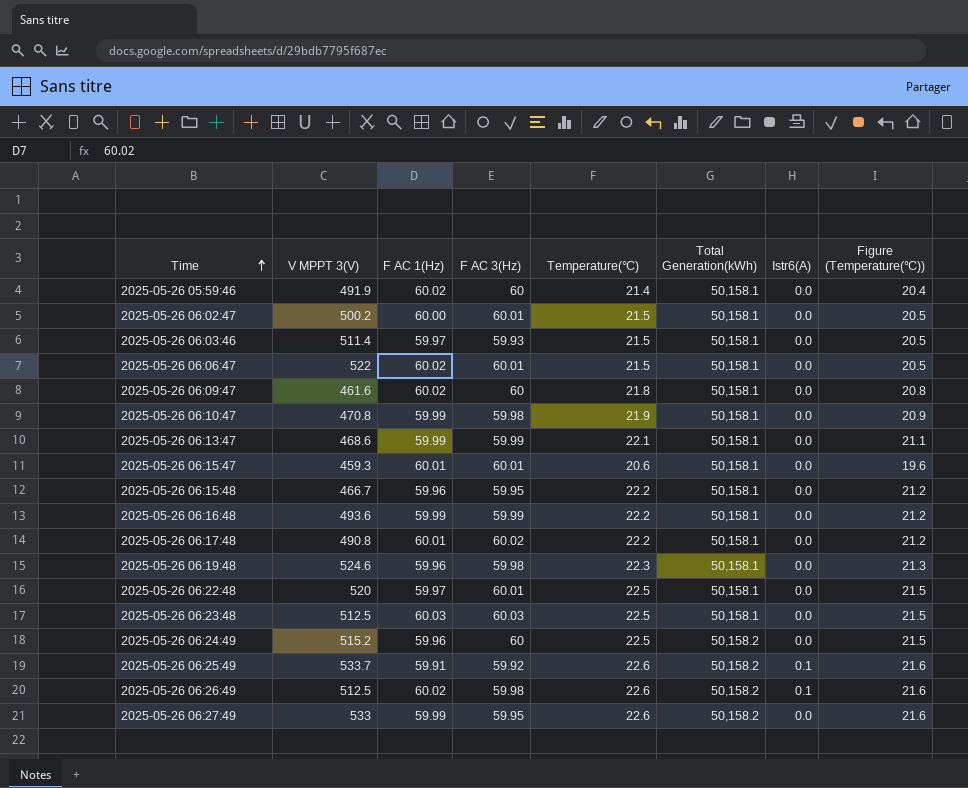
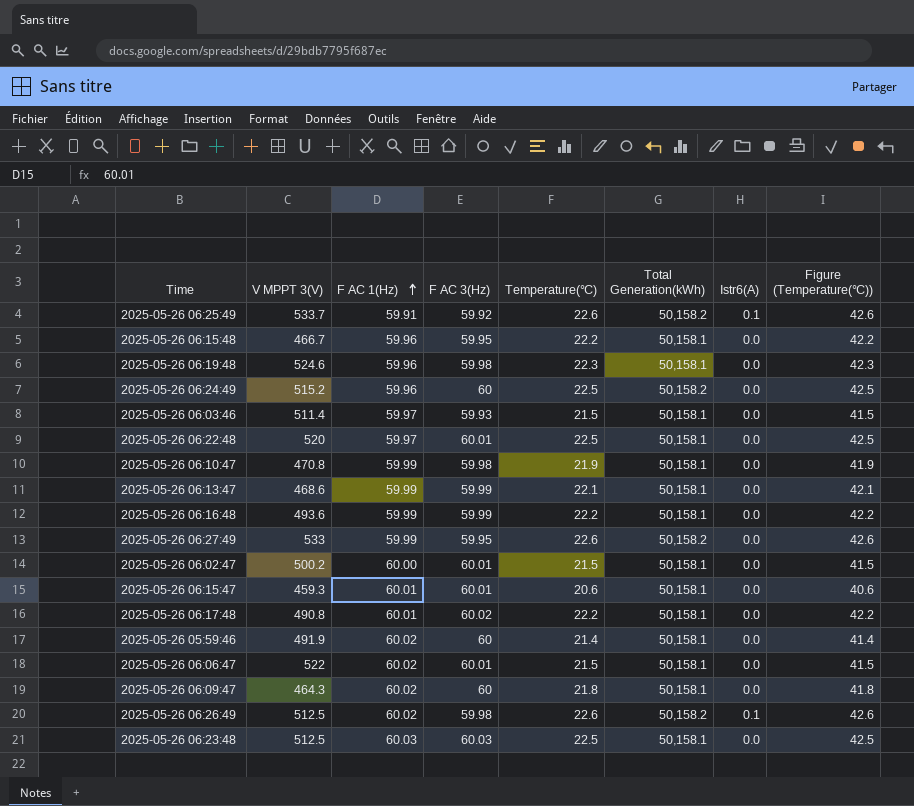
row order: Time ascending -> F AC 1(Hz) ascending
column Figure (Temperature(℃)) | formula: [Temperature(℃)] - 1 -> [Temperature(℃)] + 20
2025-05-26 06:09:47 | V MPPT 3(V): 461.6 -> 464.3

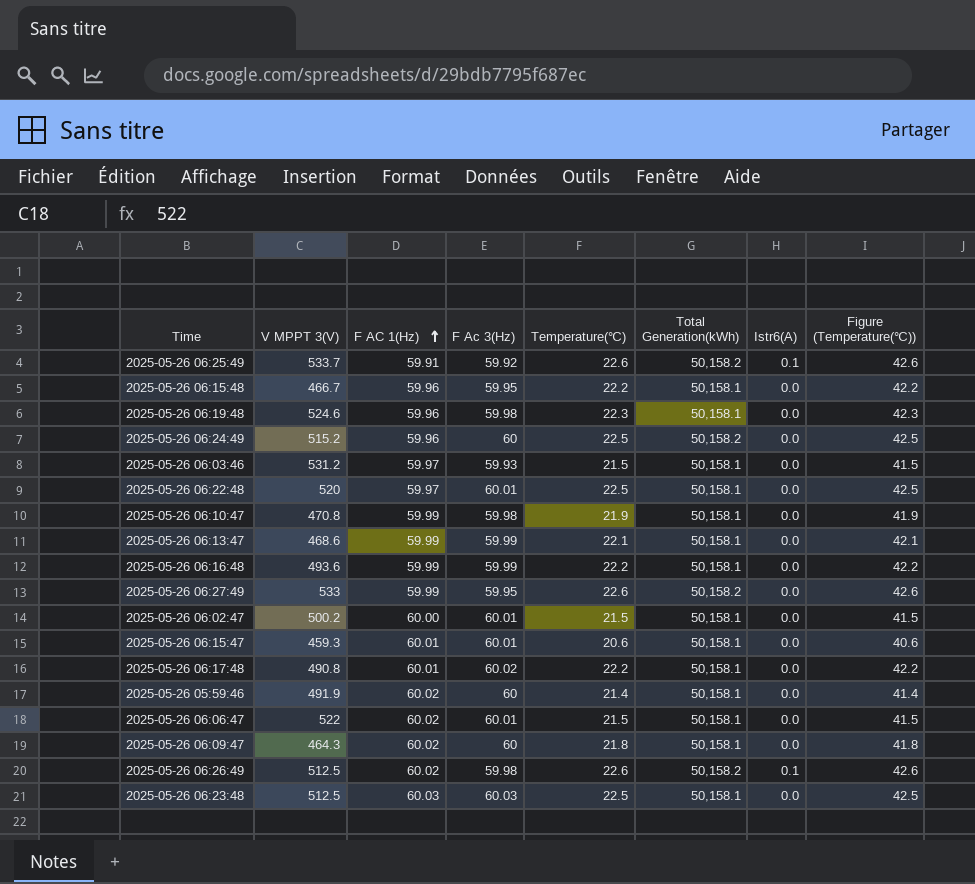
column name: F AC 3(Hz) -> F Ac 3(Hz)
2025-05-26 06:03:46 | V MPPT 3(V): 511.4 -> 531.2

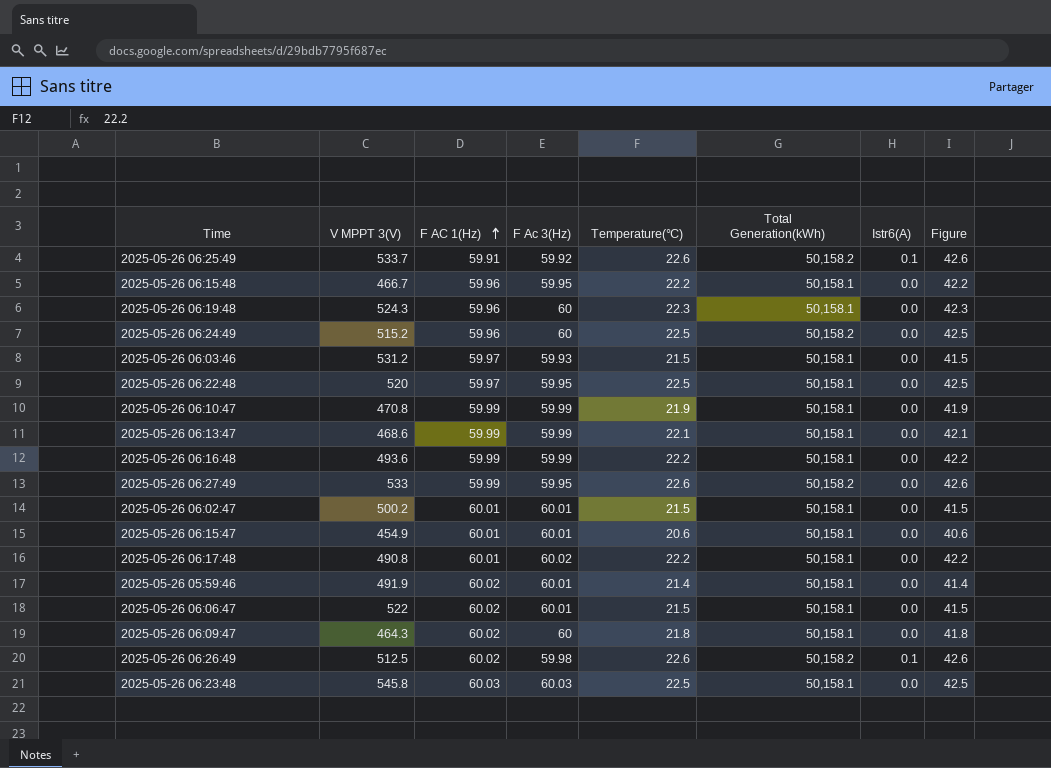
column name: Figure (Temperature(℃)) -> Figure
2025-05-26 06:19:48 | V MPPT 3(V): 524.6 -> 524.3
2025-05-26 06:19:48 | F Ac 3(Hz): 59.98 -> 60
2025-05-26 06:22:48 | F Ac 3(Hz): 60.01 -> 59.95
2025-05-26 06:10:47 | F Ac 3(Hz): 59.98 -> 59.99
2025-05-26 06:02:47 | F AC 1(Hz): 60.00 -> 60.01
2025-05-26 06:15:47 | V MPPT 3(V): 459.3 -> 454.9
2025-05-26 05:59:46 | F Ac 3(Hz): 60 -> 60.01
2025-05-26 06:23:48 | V MPPT 3(V): 512.5 -> 545.8

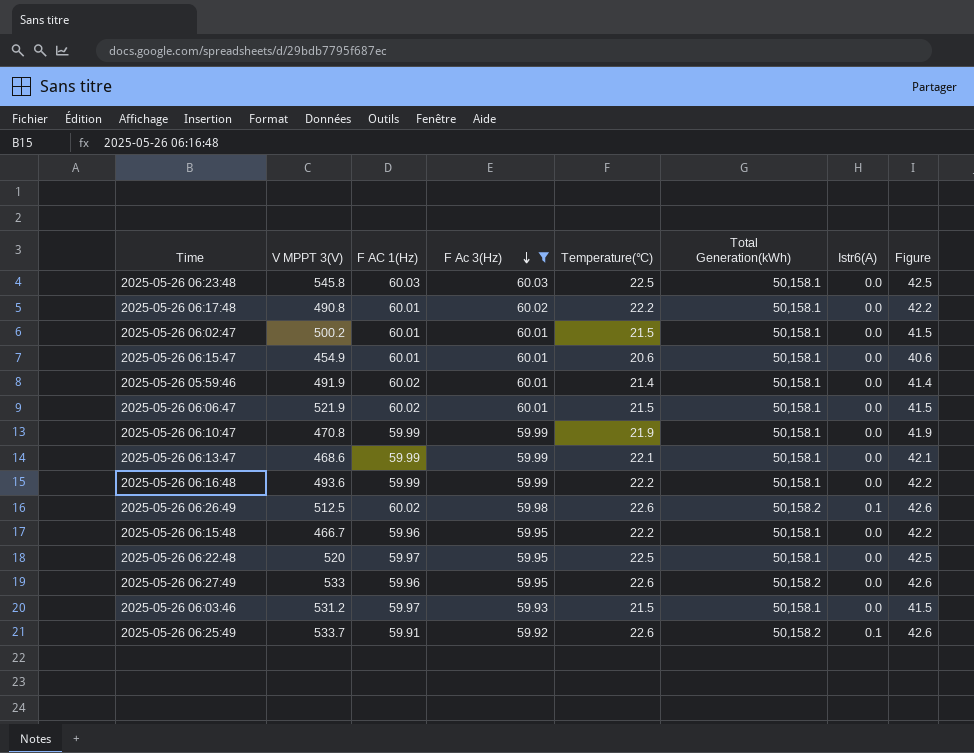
filter: none -> F Ac 3(Hz) != 60
row order: F AC 1(Hz) ascending -> F Ac 3(Hz) descending
2025-05-26 06:06:47 | V MPPT 3(V): 522 -> 521.9
2025-05-26 06:27:49 | F AC 1(Hz): 59.99 -> 59.96

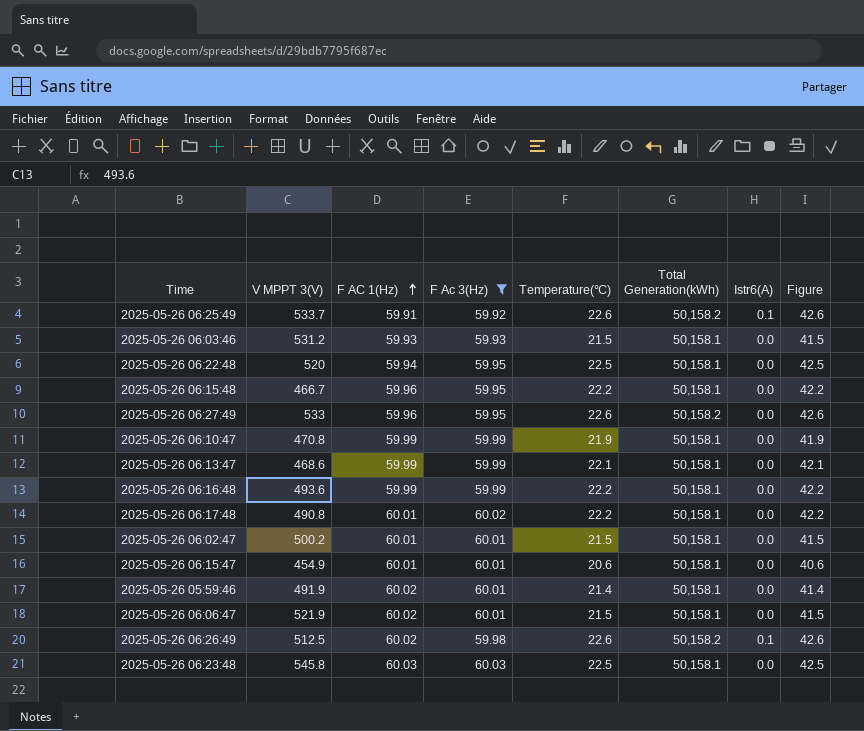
row order: F Ac 3(Hz) descending -> F AC 1(Hz) ascending
2025-05-26 06:03:46 | F AC 1(Hz): 59.97 -> 59.93
2025-05-26 06:22:48 | F AC 1(Hz): 59.97 -> 59.94

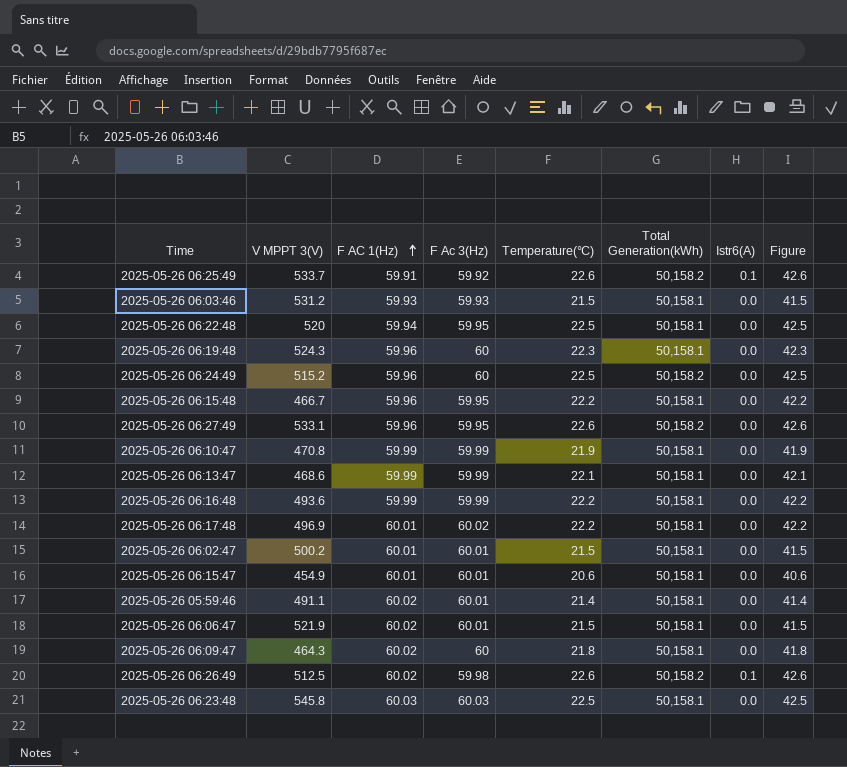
filter: F Ac 3(Hz) != 60 -> none
2025-05-26 06:27:49 | V MPPT 3(V): 533 -> 533.1
2025-05-26 06:17:48 | V MPPT 3(V): 490.8 -> 496.9
2025-05-26 05:59:46 | V MPPT 3(V): 491.9 -> 491.1

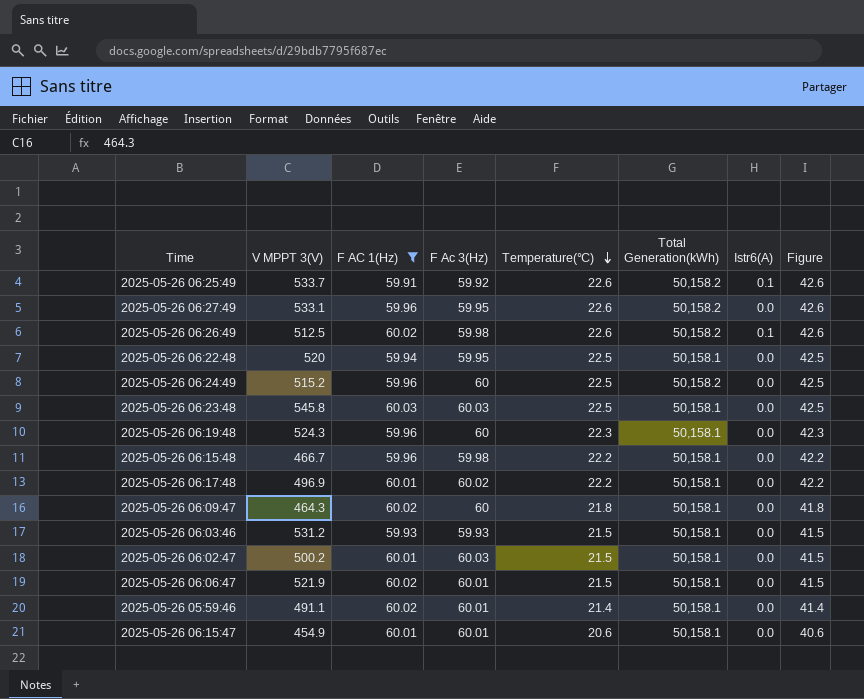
filter: none -> F AC 1(Hz) != 59.99
row order: F AC 1(Hz) ascending -> Temperature(℃) descending
2025-05-26 06:15:48 | F Ac 3(Hz): 59.95 -> 59.98
2025-05-26 06:02:47 | F Ac 3(Hz): 60.01 -> 60.03

